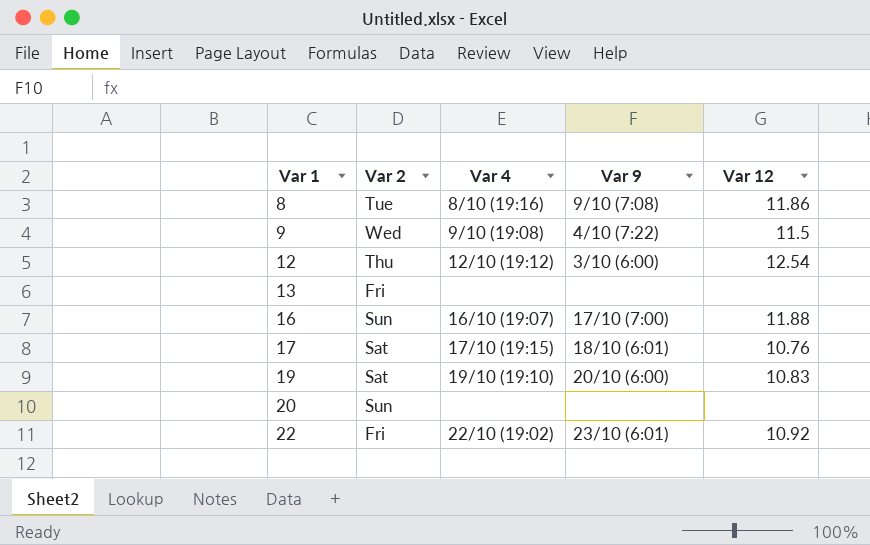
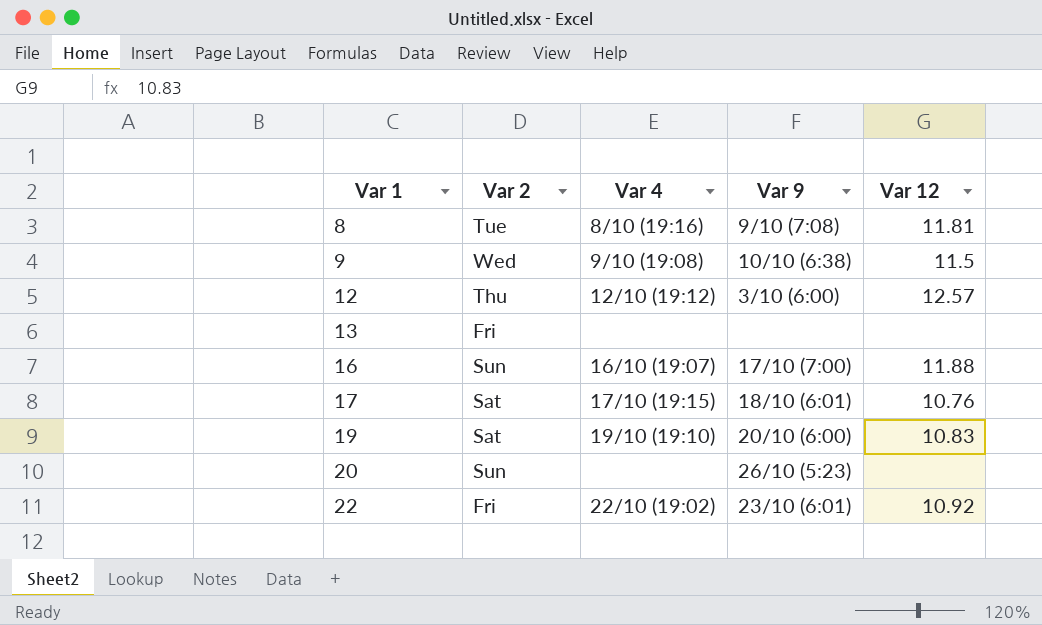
8 | Var 12: 11.86 -> 11.81
9 | Var 9: 4/10 (7:22) -> 10/10 (6:38)
12 | Var 12: 12.54 -> 12.57
20 | Var 9: none -> 26/10 (5:23)

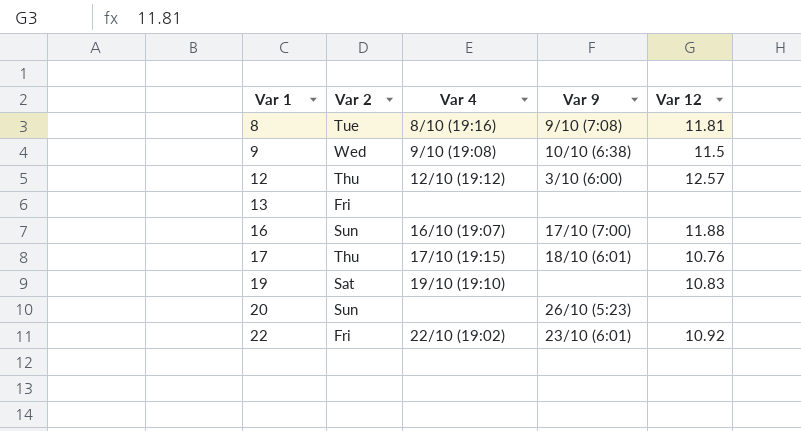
17 | Var 2: Sat -> Thu
19 | Var 9: 20/10 (6:00) -> none

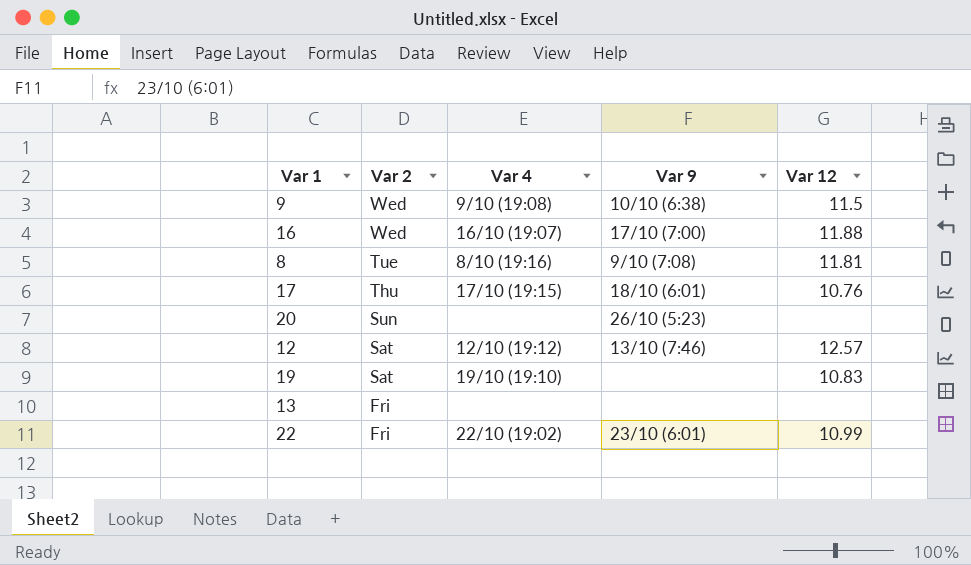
row order: Var 1 ascending -> Var 2 descending
16 | Var 2: Sun -> Wed
12 | Var 2: Thu -> Sat
12 | Var 9: 3/10 (6:00) -> 13/10 (7:46)
22 | Var 12: 10.92 -> 10.99

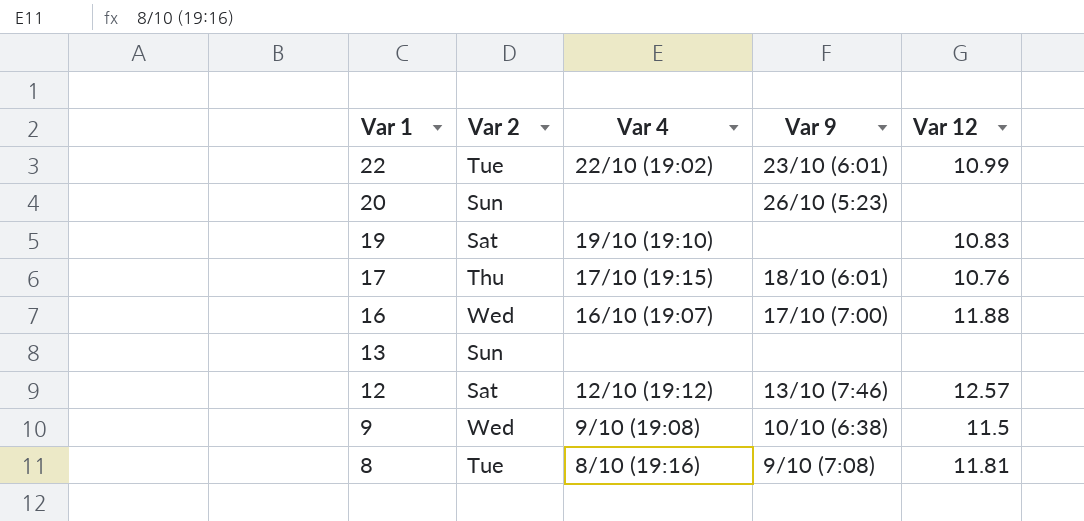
row order: Var 2 descending -> Var 1 descending
22 | Var 2: Fri -> Tue
13 | Var 2: Fri -> Sun

